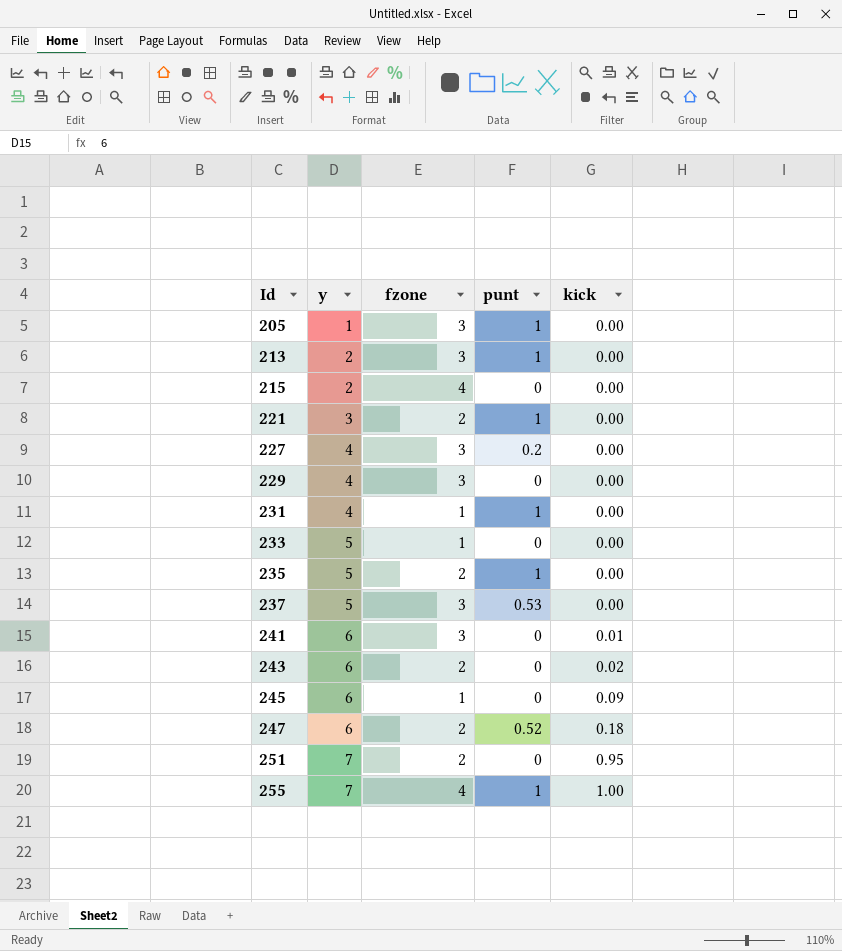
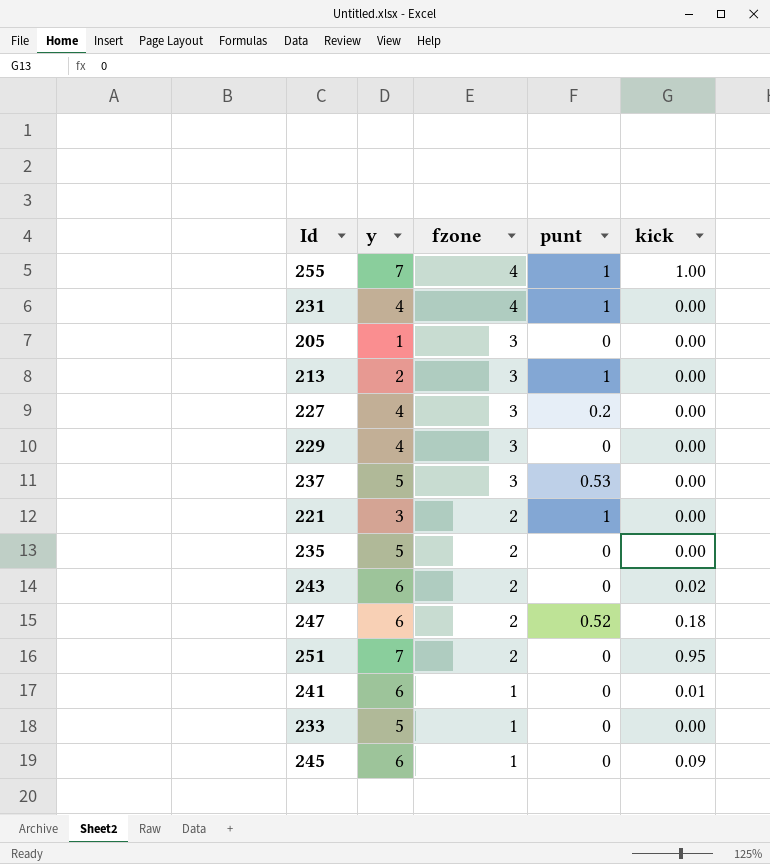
row order: Id ascending -> fzone descending
row 215: 2 | 4 | 0 | 0.00 -> none
231 | fzone: 1 -> 4
205 | punt: 1 -> 0
235 | punt: 1 -> 0
241 | fzone: 3 -> 1

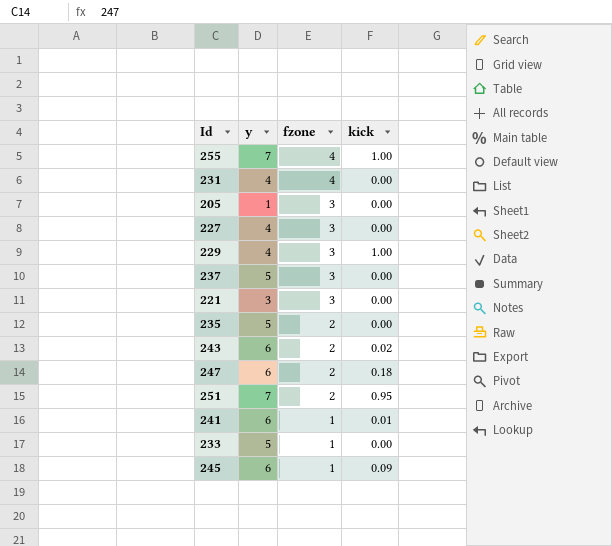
column punt | position: 4 -> none
row 213: 2 | 3 | 1 | 0.00 -> none
229 | kick: 0.00 -> 1.00
221 | fzone: 2 -> 3

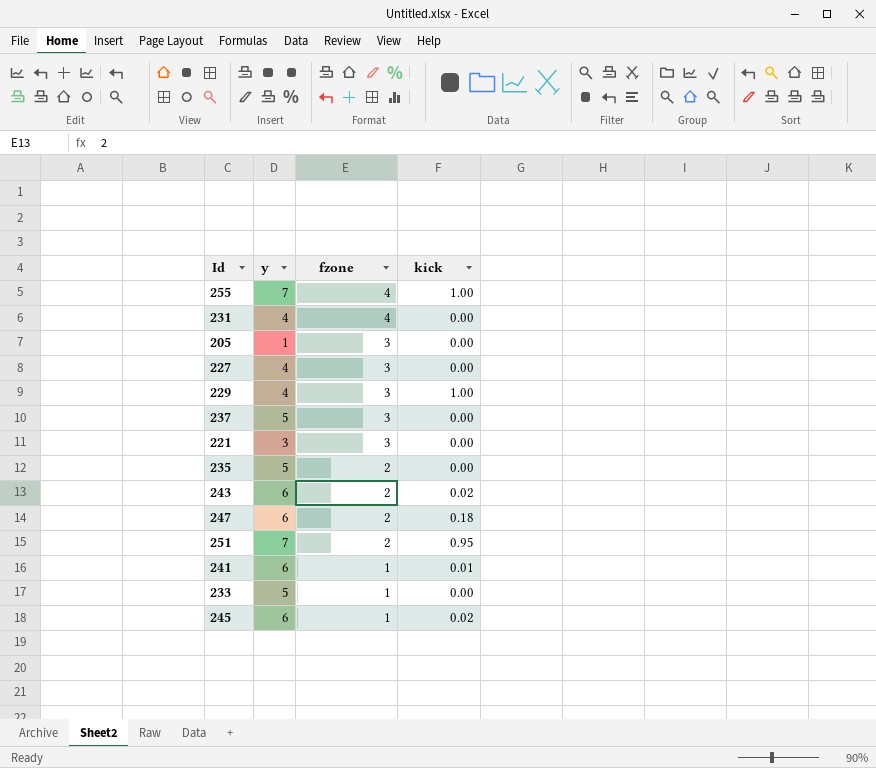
245 | kick: 0.09 -> 0.02

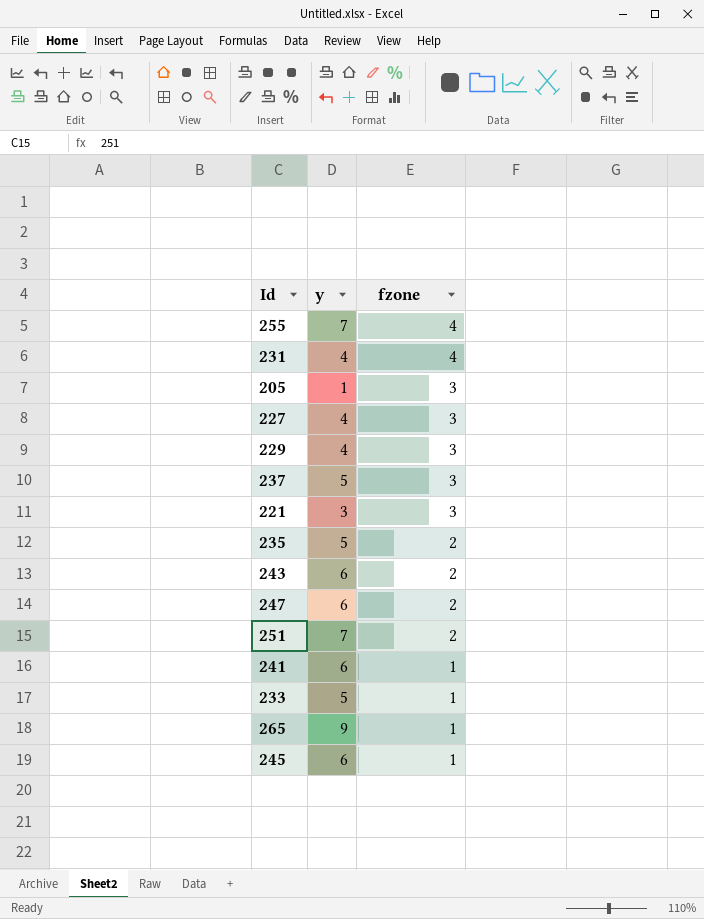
column kick | position: 4 -> none
row 265: none -> 9 | 1

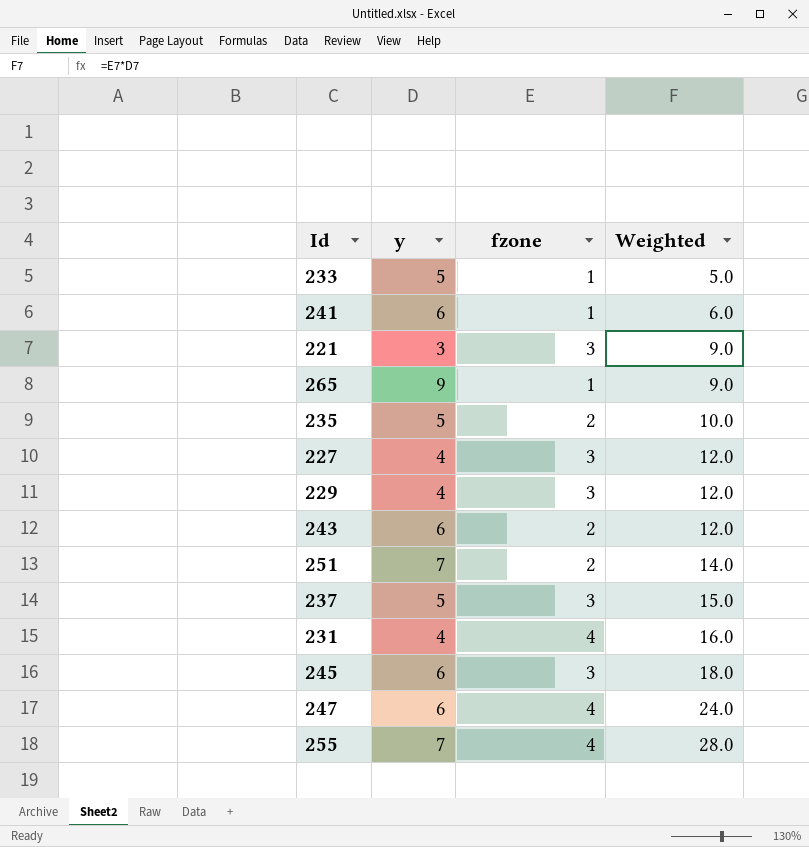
row order: fzone descending -> Weighted ascending
column Weighted | formula: none -> [y] * [fzone]
row 205: 1 | 3 -> none
245 | fzone: 1 -> 3
247 | fzone: 2 -> 4

